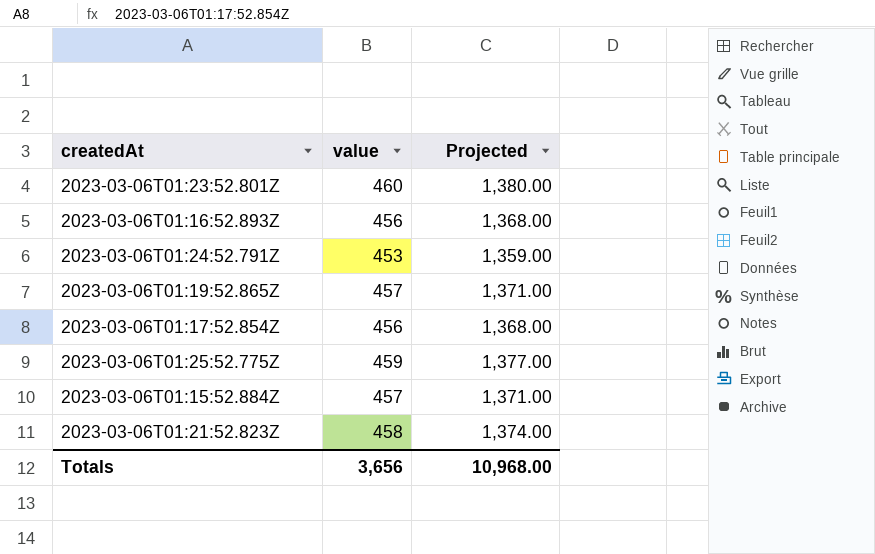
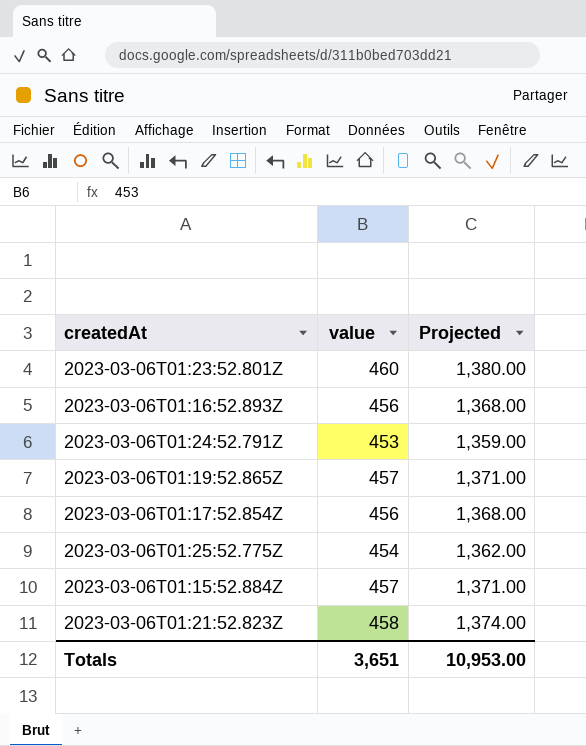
2023-03-06T01:25:52.775Z | value: 459 -> 454
2023-03-06T01:25:52.775Z | Projected: 1,377.00 -> 1,362.00
Totals | value: 3,656 -> 3,651
Totals | Projected: 10,968.00 -> 10,953.00

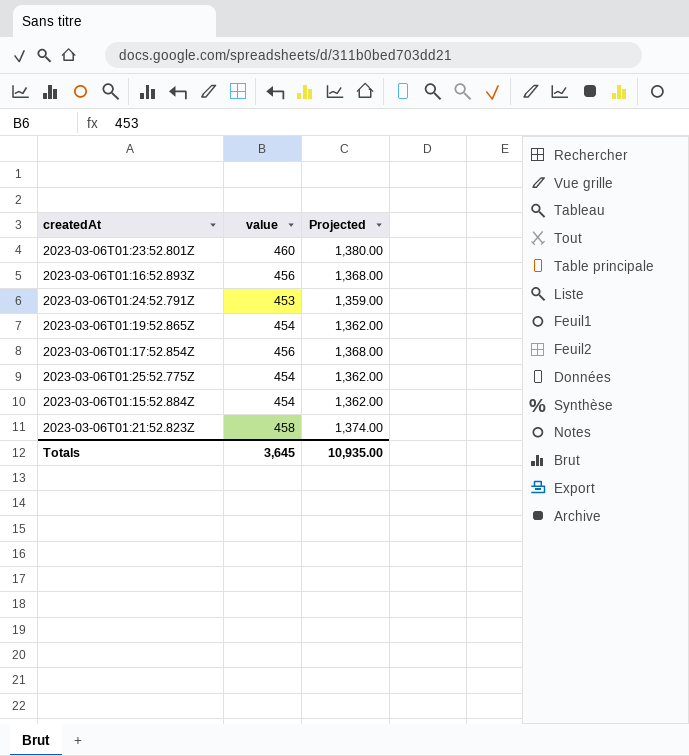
2023-03-06T01:19:52.865Z | value: 457 -> 454
2023-03-06T01:19:52.865Z | Projected: 1,371.00 -> 1,362.00
2023-03-06T01:15:52.884Z | value: 457 -> 454
2023-03-06T01:15:52.884Z | Projected: 1,371.00 -> 1,362.00
Totals | value: 3,651 -> 3,645
Totals | Projected: 10,953.00 -> 10,935.00

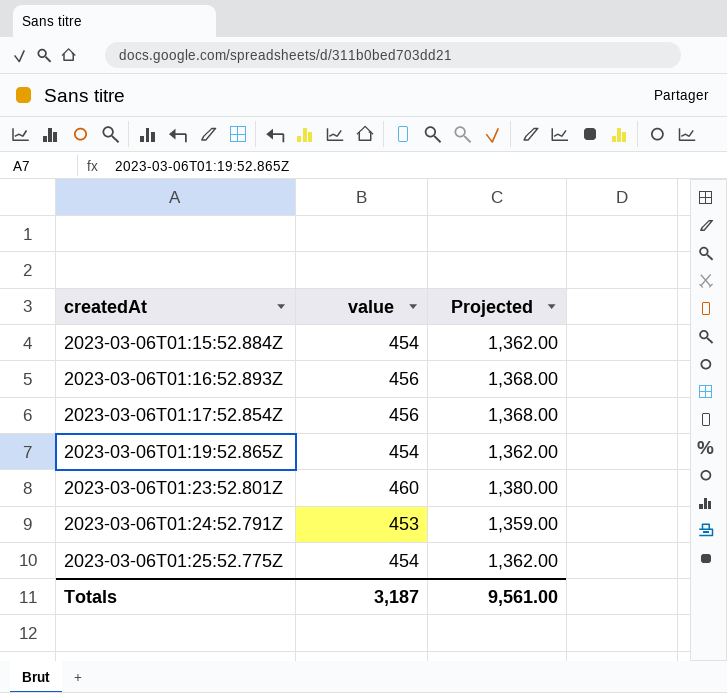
row order: none -> createdAt ascending
row 2023-03-06T01:21:52.823Z: 458 | 1,374.00 -> none
Totals | value: 3,645 -> 3,187
Totals | Projected: 10,935.00 -> 9,561.00

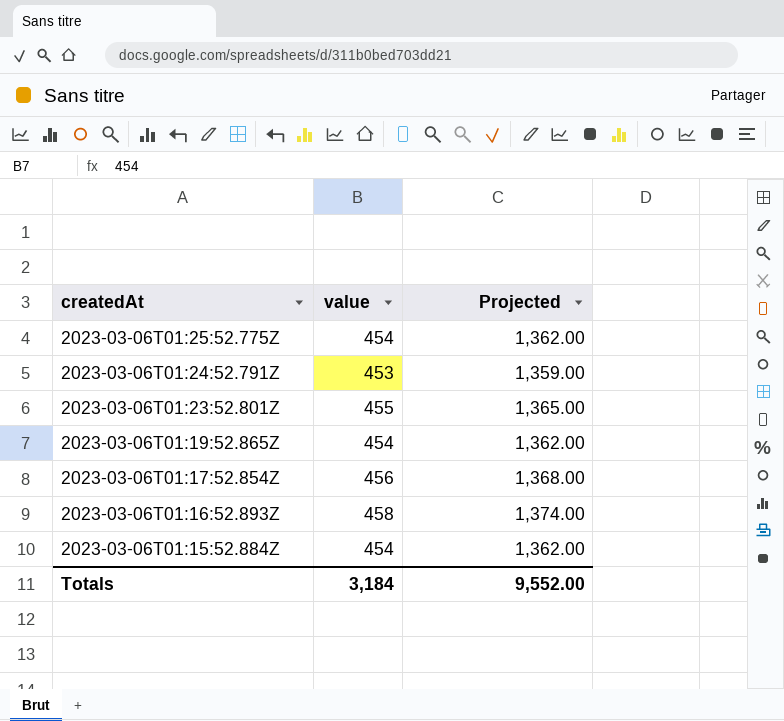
row order: createdAt ascending -> createdAt descending
2023-03-06T01:23:52.801Z | value: 460 -> 455
2023-03-06T01:23:52.801Z | Projected: 1,380.00 -> 1,365.00
2023-03-06T01:16:52.893Z | value: 456 -> 458
2023-03-06T01:16:52.893Z | Projected: 1,368.00 -> 1,374.00
Totals | value: 3,187 -> 3,184
Totals | Projected: 9,561.00 -> 9,552.00

